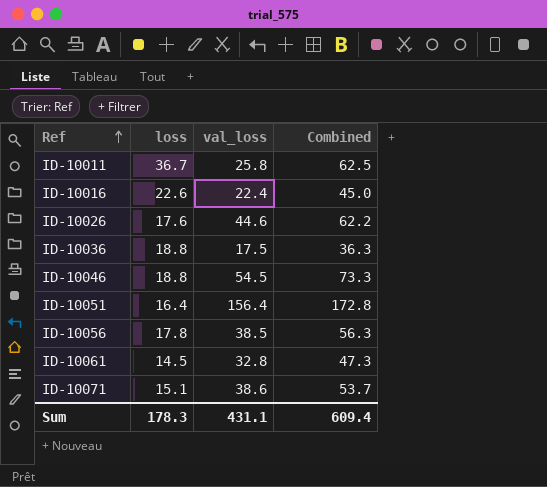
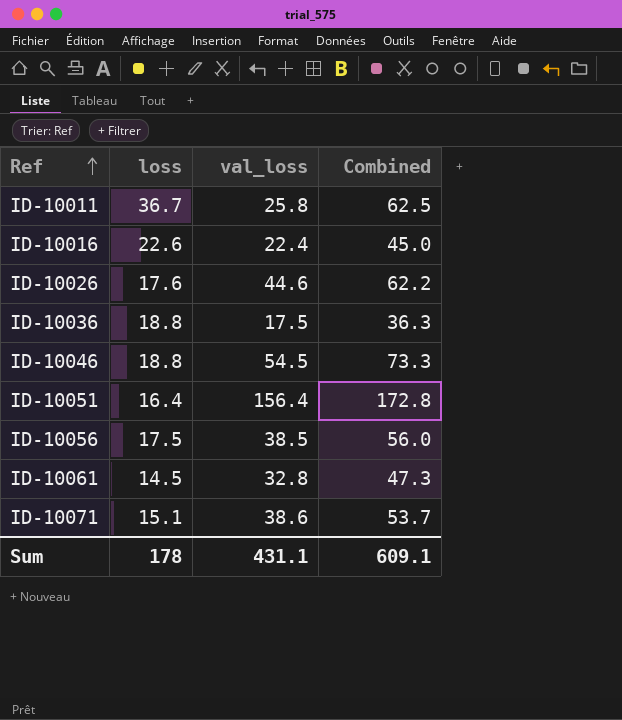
ID-10056 | loss: 17.8 -> 17.5
ID-10056 | Combined: 56.3 -> 56.0
Sum | loss: 178.3 -> 178
Sum | Combined: 609.4 -> 609.1

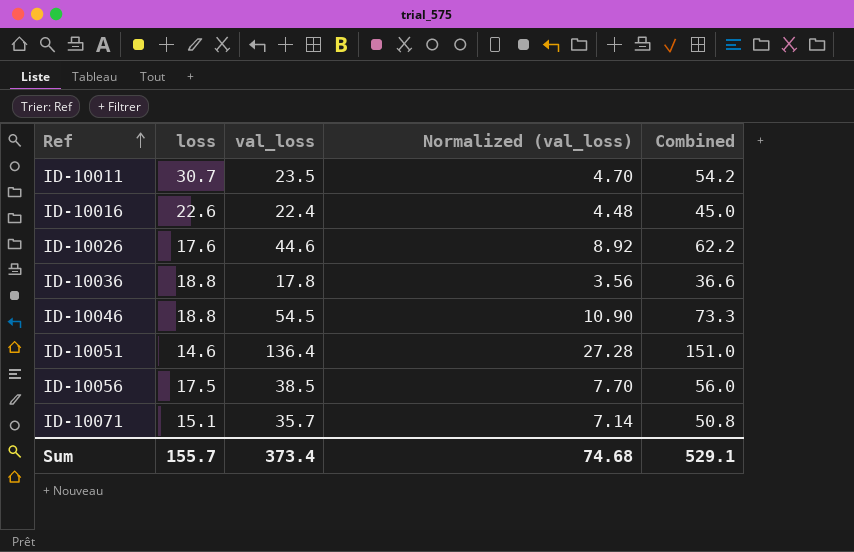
column Normalized (val_loss) | formula: none -> [val_loss] * 0.2
row ID-10061: 14.5 | 32.8 | 47.3 -> none
ID-10011 | loss: 36.7 -> 30.7
ID-10011 | val_loss: 25.8 -> 23.5
ID-10011 | Combined: 62.5 -> 54.2
ID-10036 | val_loss: 17.5 -> 17.8
ID-10036 | Combined: 36.3 -> 36.6
ID-10051 | loss: 16.4 -> 14.6
ID-10051 | val_loss: 156.4 -> 136.4
ID-10051 | Combined: 172.8 -> 151.0
ID-10071 | val_loss: 38.6 -> 35.7
ID-10071 | Combined: 53.7 -> 50.8
Sum | loss: 178 -> 155.7
Sum | val_loss: 431.1 -> 373.4
Sum | Combined: 609.1 -> 529.1

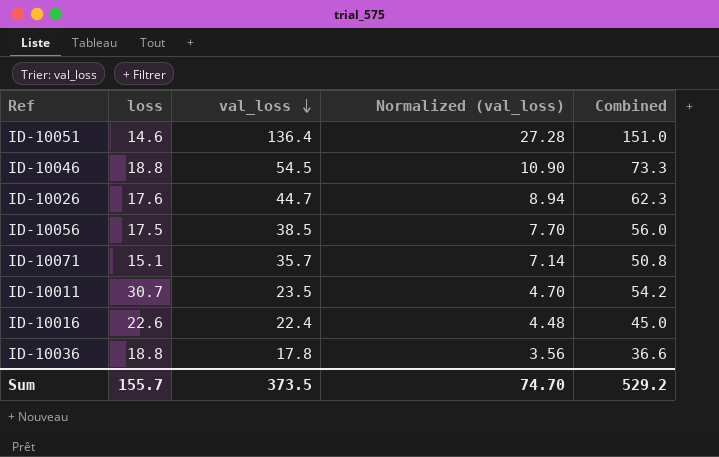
row order: Ref ascending -> val_loss descending
ID-10026 | val_loss: 44.6 -> 44.7
ID-10026 | Normalized (val_loss): 8.92 -> 8.94
ID-10026 | Combined: 62.2 -> 62.3
Sum | val_loss: 373.4 -> 373.5
Sum | Normalized (val_loss): 74.68 -> 74.70
Sum | Combined: 529.1 -> 529.2

